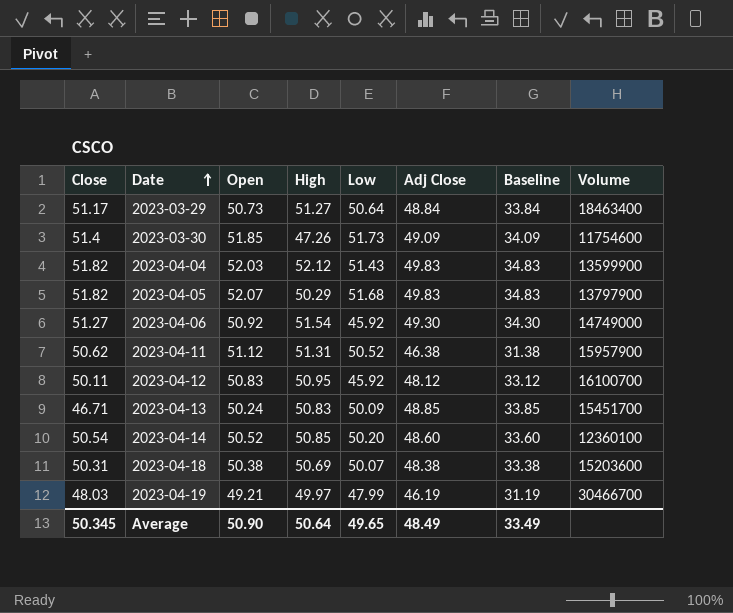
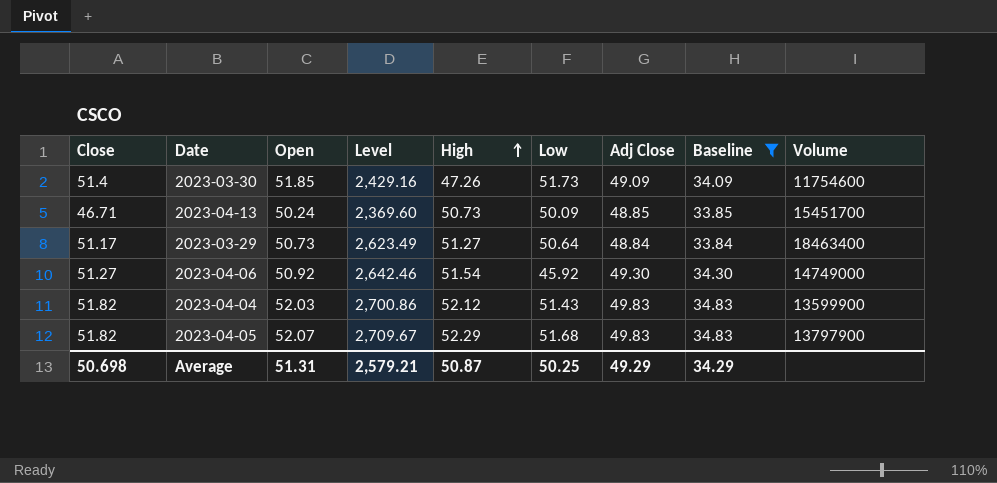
filter: none -> Baseline >= 33.84
row order: Date ascending -> High ascending
column Level | formula: none -> [Close] * [High]
2023-04-13 | High: 50.83 -> 50.73
2023-04-05 | High: 50.29 -> 52.29
Average | Close: 50.345 -> 50.698
Average | Open: 50.90 -> 51.31
Average | High: 50.64 -> 50.87
Average | Low: 49.65 -> 50.25
Average | Adj Close: 48.49 -> 49.29
Average | Baseline: 33.49 -> 34.29

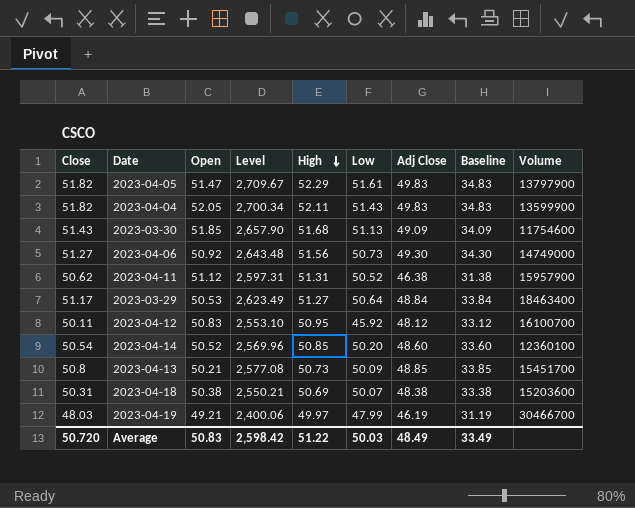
filter: Baseline >= 33.84 -> none
row order: High ascending -> High descending
2023-04-05 | Open: 52.07 -> 51.47
2023-04-05 | Low: 51.68 -> 51.61
2023-04-04 | Open: 52.03 -> 52.05
2023-04-04 | Level: 2,700.86 -> 2,700.34
2023-04-04 | High: 52.12 -> 52.11
2023-03-30 | Close: 51.4 -> 51.43
2023-03-30 | Level: 2,429.16 -> 2,657.90
2023-03-30 | High: 47.26 -> 51.68
2023-03-30 | Low: 51.73 -> 51.13
2023-04-06 | Level: 2,642.46 -> 2,643.48
2023-04-06 | High: 51.54 -> 51.56
2023-04-06 | Low: 45.92 -> 50.73
2023-03-29 | Open: 50.73 -> 50.53
2023-04-13 | Close: 46.71 -> 50.8
2023-04-13 | Open: 50.24 -> 50.21
2023-04-13 | Level: 2,369.60 -> 2,577.08
Average | Close: 50.698 -> 50.720
Average | Open: 51.31 -> 50.83
Average | Level: 2,579.21 -> 2,598.42
Average | High: 50.87 -> 51.22
Average | Low: 50.25 -> 50.03
Average | Adj Close: 49.29 -> 48.49
Average | Baseline: 34.29 -> 33.49

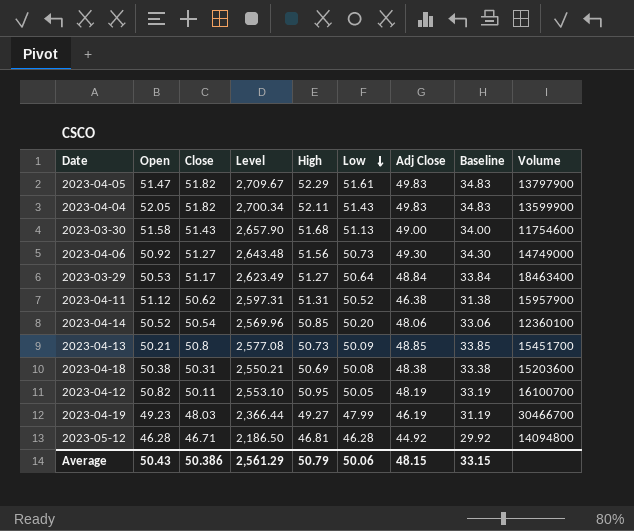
row order: High descending -> Low descending
column Close | position: 1 -> 3
2023-03-30 | Open: 51.85 -> 51.58
2023-03-30 | Adj Close: 49.09 -> 49.00
2023-03-30 | Baseline: 34.09 -> 34.00
2023-04-14 | Adj Close: 48.60 -> 48.06
2023-04-14 | Baseline: 33.60 -> 33.06
2023-04-18 | Low: 50.07 -> 50.08
2023-04-12 | Open: 50.83 -> 50.82
2023-04-12 | Low: 45.92 -> 50.05
2023-04-12 | Adj Close: 48.12 -> 48.19
2023-04-12 | Baseline: 33.12 -> 33.19
2023-04-19 | Open: 49.21 -> 49.23
2023-04-19 | Level: 2,400.06 -> 2,366.44
2023-04-19 | High: 49.97 -> 49.27
row 2023-05-12: none -> 46.28 | 46.71 | 2,186.50 | 46.81 | 46.28 | 44.92 | 29.92 | 14094800
Average | Open: 50.83 -> 50.43
Average | Close: 50.720 -> 50.386
Average | Level: 2,598.42 -> 2,561.29
Average | High: 51.22 -> 50.79
Average | Low: 50.03 -> 50.06
Average | Adj Close: 48.49 -> 48.15
Average | Baseline: 33.49 -> 33.15

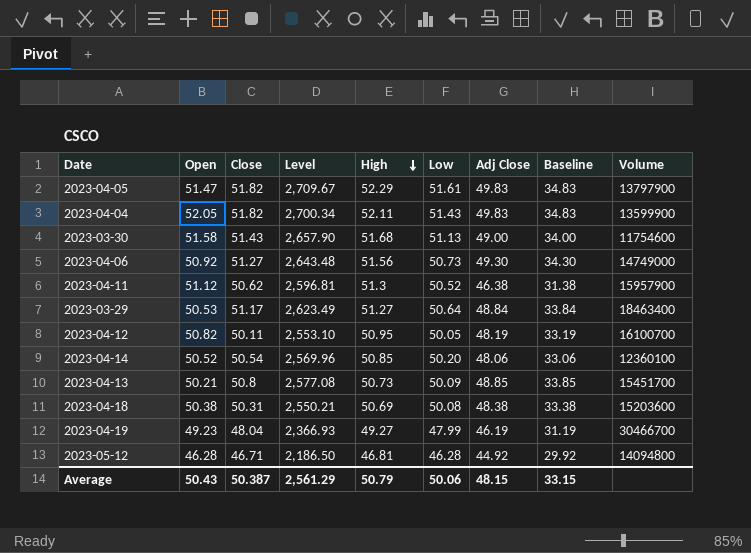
row order: Low descending -> High descending
2023-04-11 | Level: 2,597.31 -> 2,596.81
2023-04-11 | High: 51.31 -> 51.3
2023-04-19 | Close: 48.03 -> 48.04
2023-04-19 | Level: 2,366.44 -> 2,366.93
Average | Close: 50.386 -> 50.387

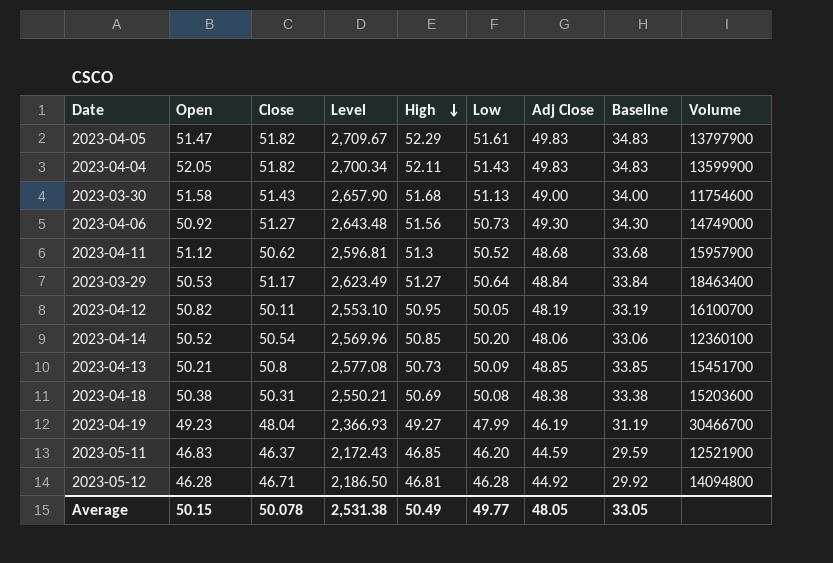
2023-04-11 | Adj Close: 46.38 -> 48.68
2023-04-11 | Baseline: 31.38 -> 33.68
row 2023-05-11: none -> 46.83 | 46.37 | 2,172.43 | 46.85 | 46.20 | 44.59 | 29.59 | 12521900
Average | Open: 50.43 -> 50.15
Average | Close: 50.387 -> 50.078
Average | Level: 2,561.29 -> 2,531.38
Average | High: 50.79 -> 50.49
Average | Low: 50.06 -> 49.77
Average | Adj Close: 48.15 -> 48.05
Average | Baseline: 33.15 -> 33.05

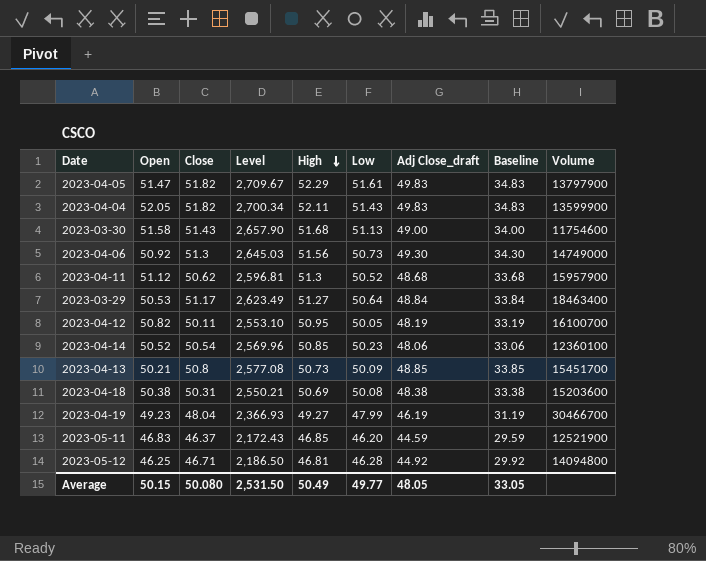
column name: Adj Close -> Adj Close_draft
2023-04-06 | Close: 51.27 -> 51.3
2023-04-06 | Level: 2,643.48 -> 2,645.03
2023-04-14 | Low: 50.20 -> 50.23
2023-05-12 | Open: 46.28 -> 46.25
Average | Close: 50.078 -> 50.080
Average | Level: 2,531.38 -> 2,531.50

